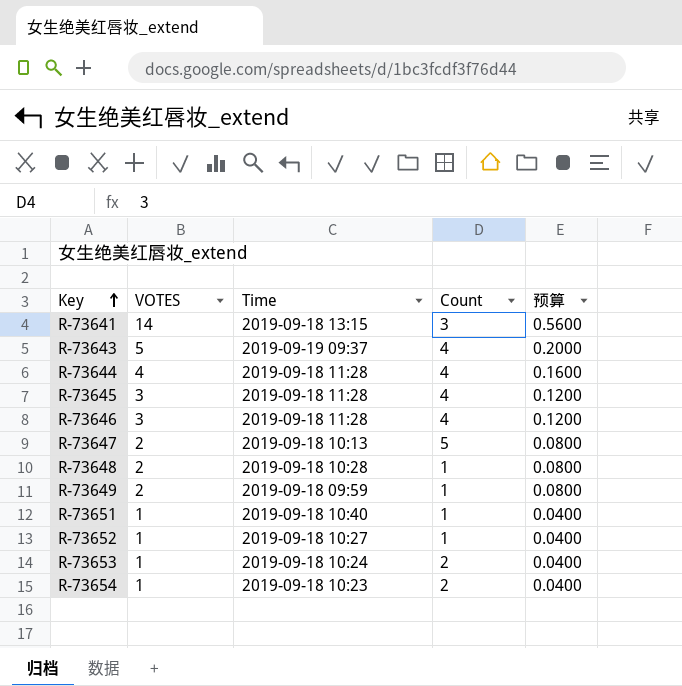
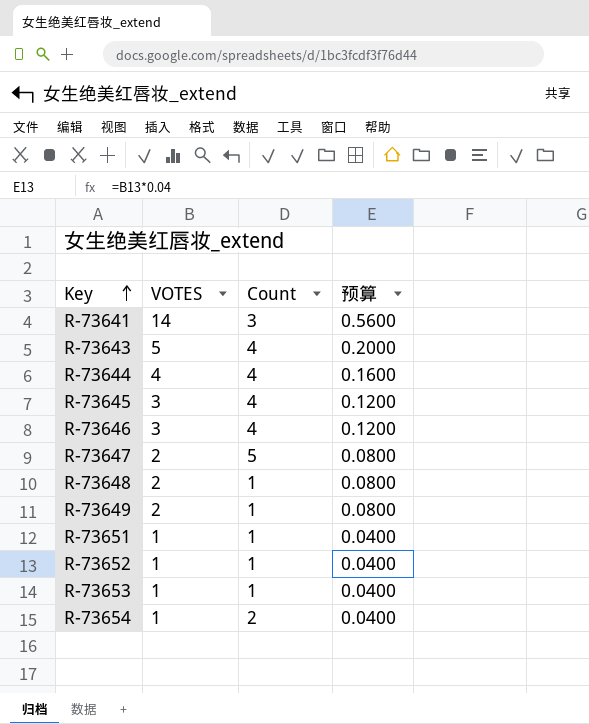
column Time | position: 3 -> none
R-73653 | Count: 2 -> 1

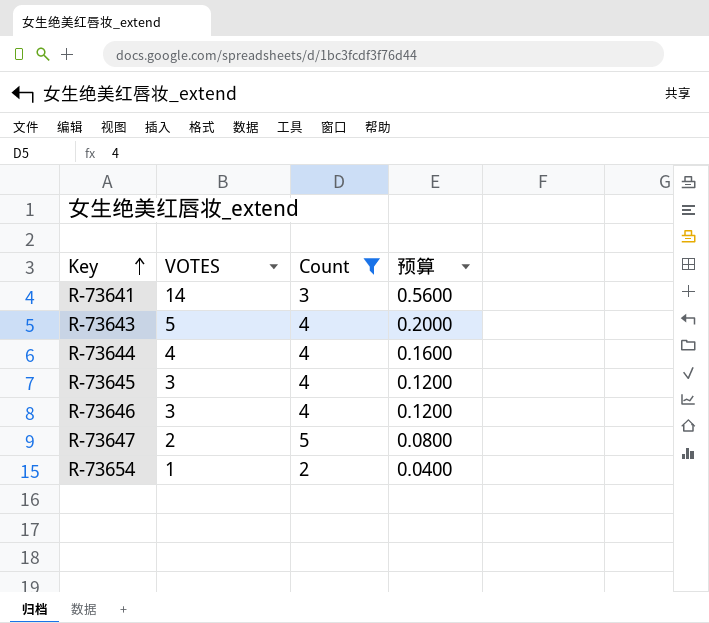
filter: none -> Count != 1

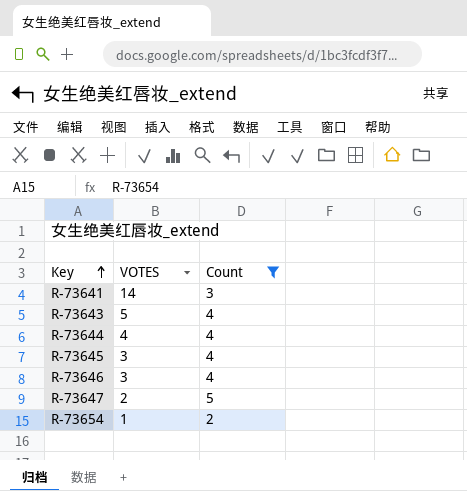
column 预算 | formula: [VOTES] * 0.04 -> none

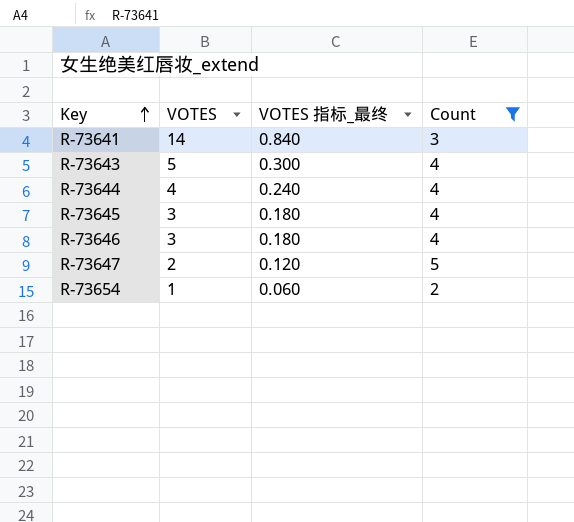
column VOTES 指标_最终 | formula: none -> [VOTES] * 0.06

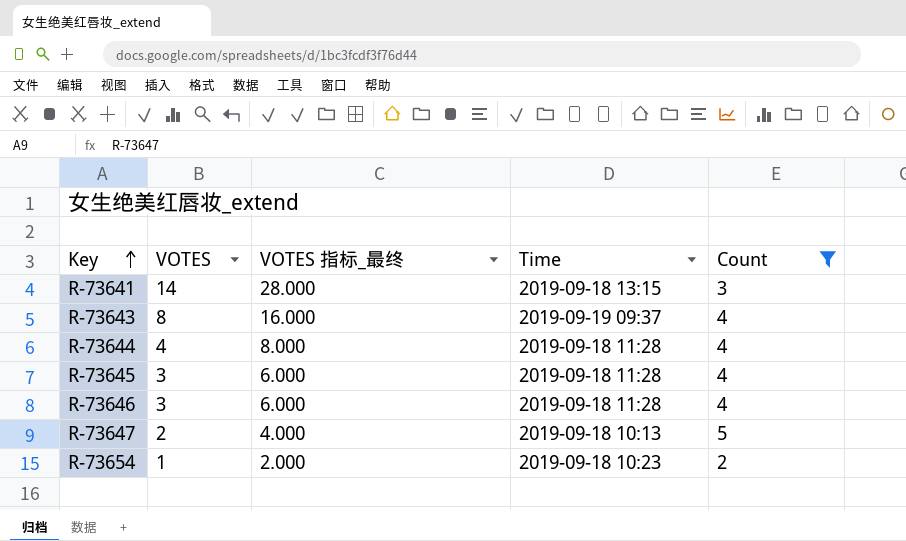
column VOTES 指标_最终 | formula: [VOTES] * 0.06 -> [VOTES] * 2
column Time | position: none -> 4
R-73643 | VOTES: 5 -> 8

